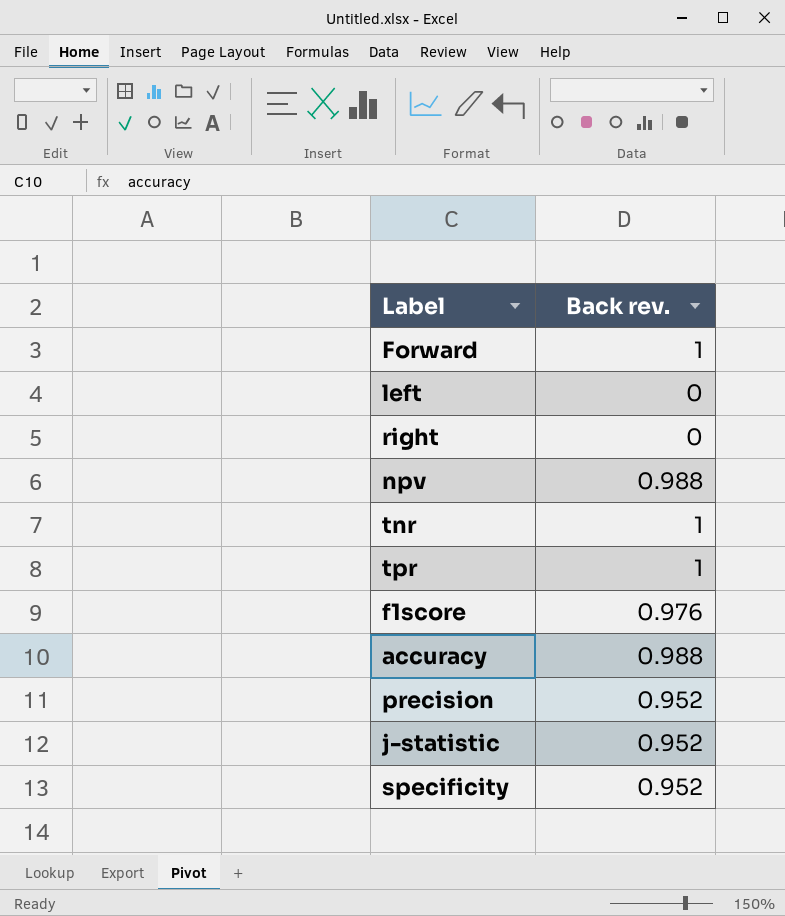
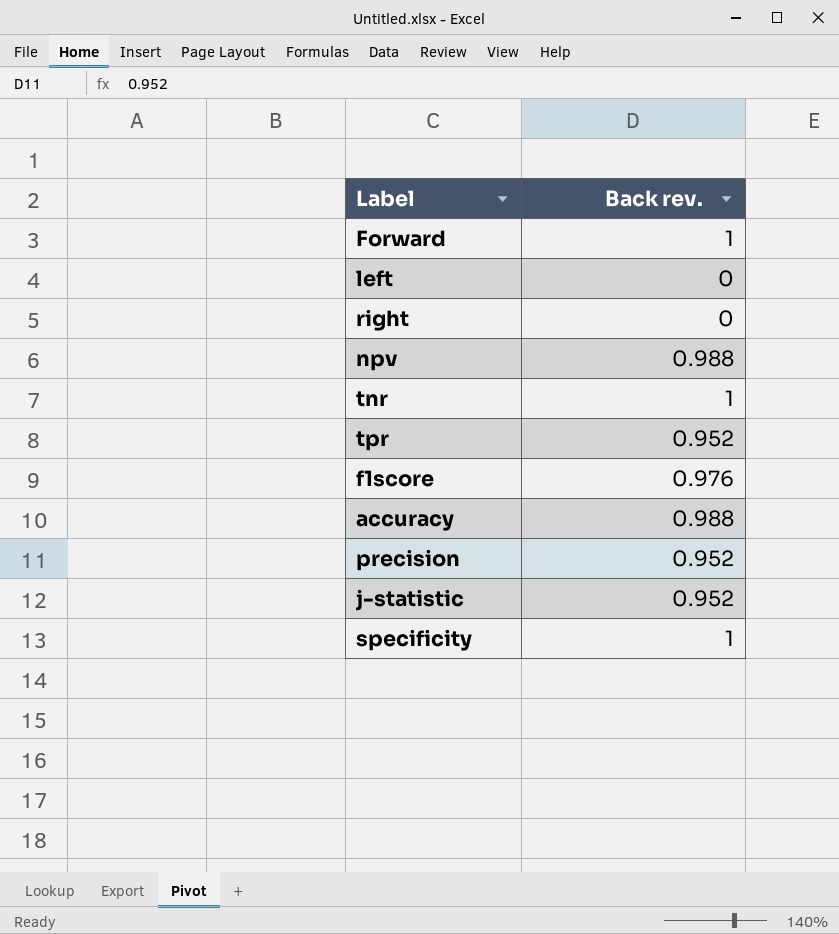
tpr | Back rev.: 1 -> 0.952
specificity | Back rev.: 0.952 -> 1

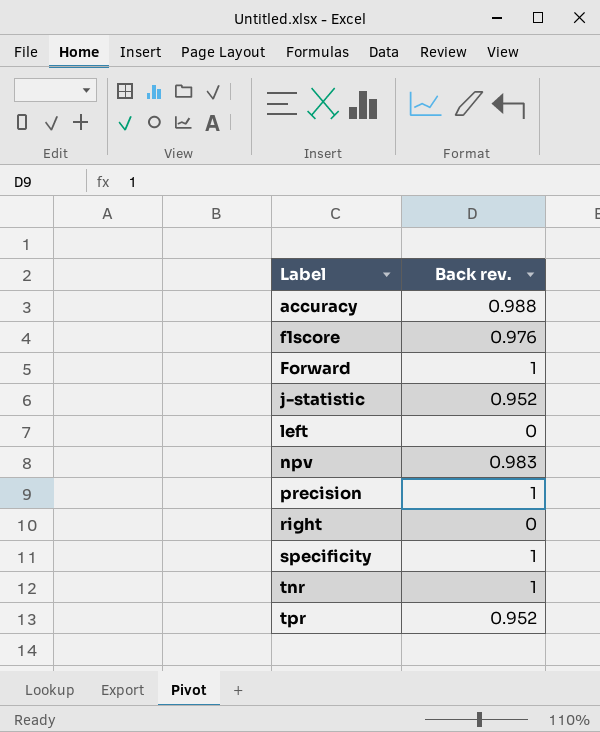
row order: none -> Label ascending
npv | Back rev.: 0.988 -> 0.983
precision | Back rev.: 0.952 -> 1

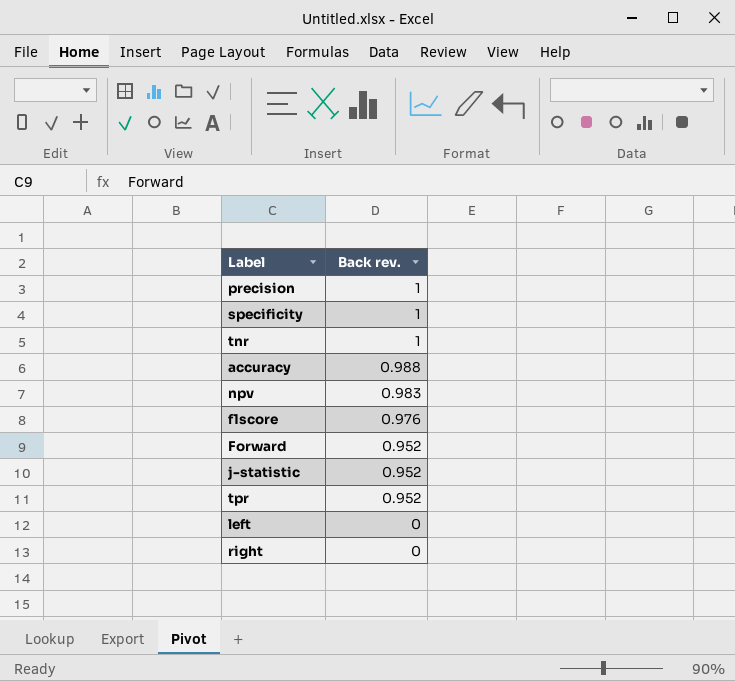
row order: Label ascending -> Back rev. descending
Forward | Back rev.: 1 -> 0.952

